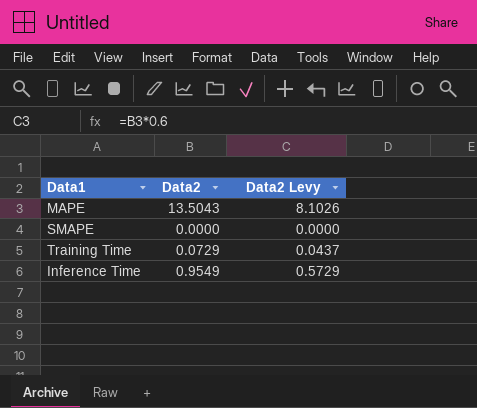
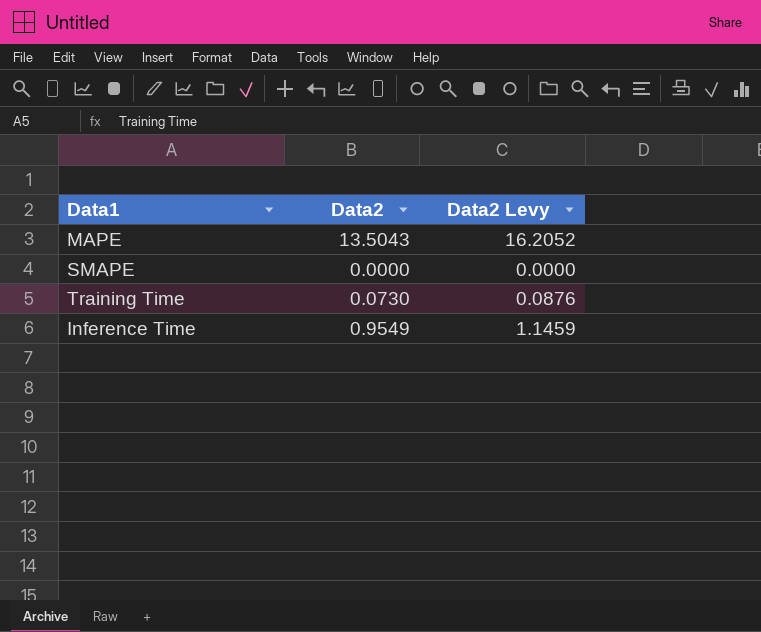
column Data2 Levy | formula: [Data2] * 0.6 -> [Data2] * 1.2
Training Time | Data2: 0.0729 -> 0.0730

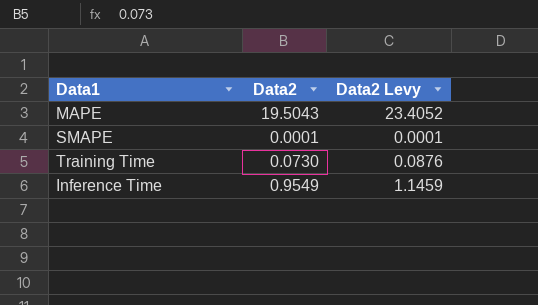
MAPE | Data2: 13.5043 -> 19.5043
MAPE | Data2 Levy: 16.2052 -> 23.4052
SMAPE | Data2: 0.0000 -> 0.0001
SMAPE | Data2 Levy: 0.0000 -> 0.0001

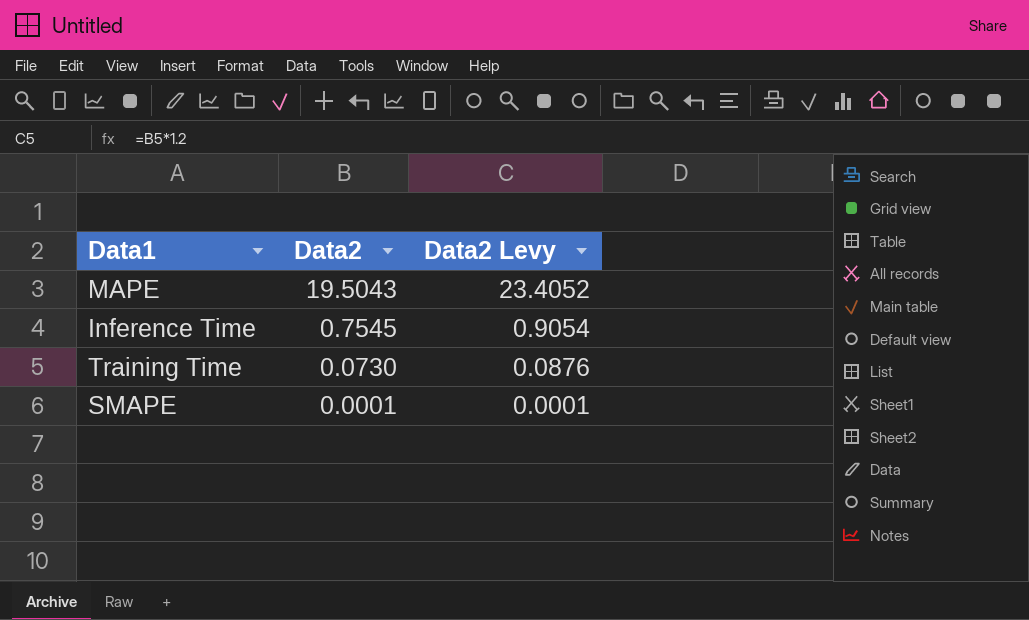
row order: none -> Data2 descending
Inference Time | Data2: 0.9549 -> 0.7545
Inference Time | Data2 Levy: 1.1459 -> 0.9054

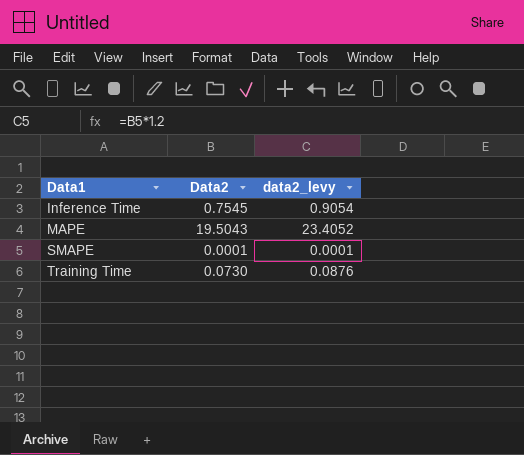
row order: Data2 descending -> Data1 ascending
column name: Data2 Levy -> data2_levy

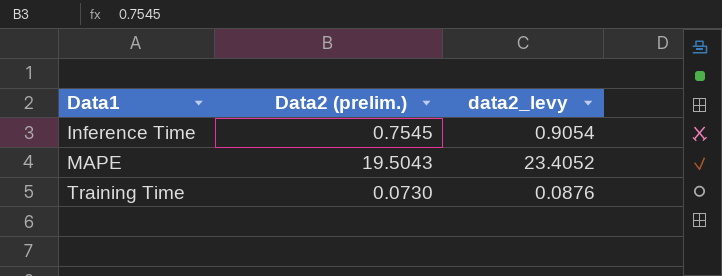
column name: Data2 -> Data2 (prelim.)
row SMAPE: 0.0001 | 0.0001 -> none

